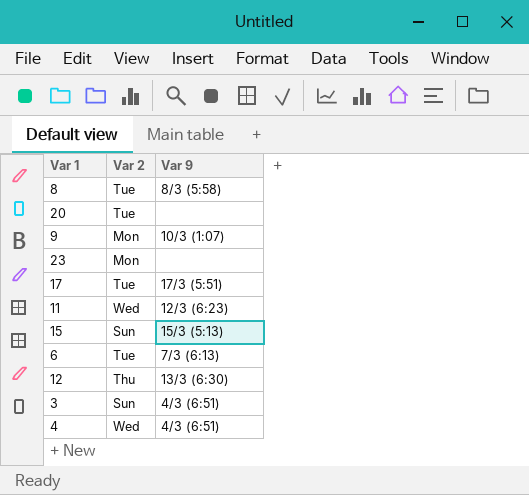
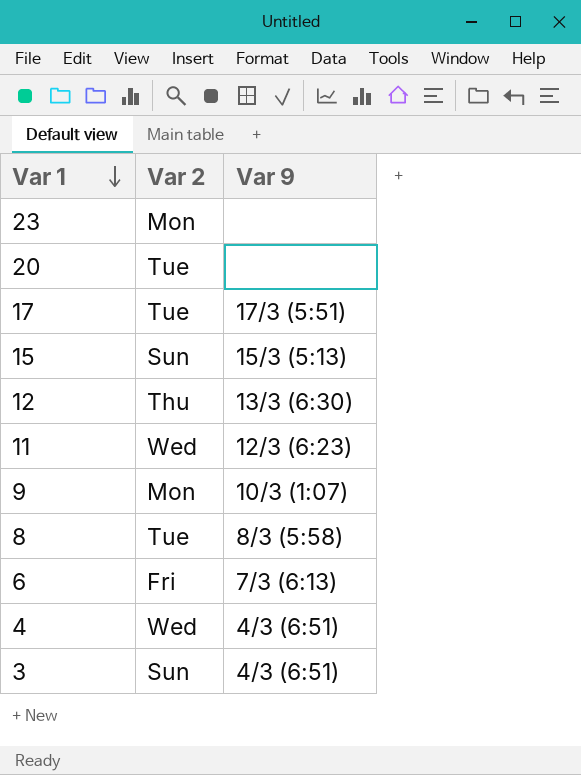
row order: none -> Var 1 descending
6 | Var 2: Tue -> Fri

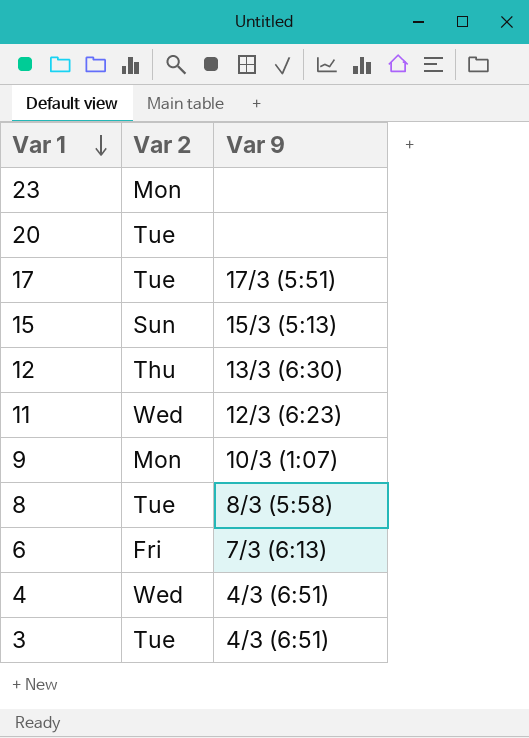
3 | Var 2: Sun -> Tue

